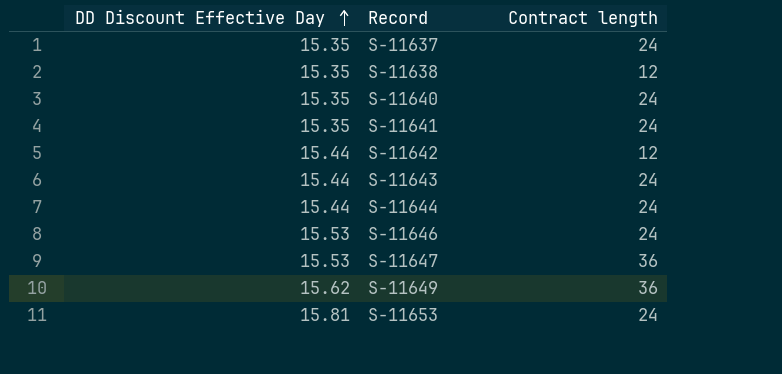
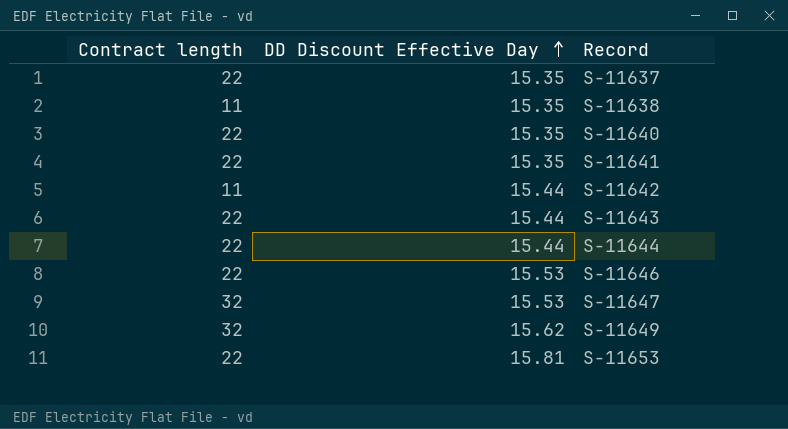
column Contract length | position: 3 -> 1
S-11637 | Contract length: 24 -> 22
S-11638 | Contract length: 12 -> 11
S-11640 | Contract length: 24 -> 22
S-11641 | Contract length: 24 -> 22
S-11642 | Contract length: 12 -> 11
S-11643 | Contract length: 24 -> 22
S-11644 | Contract length: 24 -> 22
S-11646 | Contract length: 24 -> 22
S-11647 | Contract length: 36 -> 32
S-11649 | Contract length: 36 -> 32
S-11653 | Contract length: 24 -> 22

